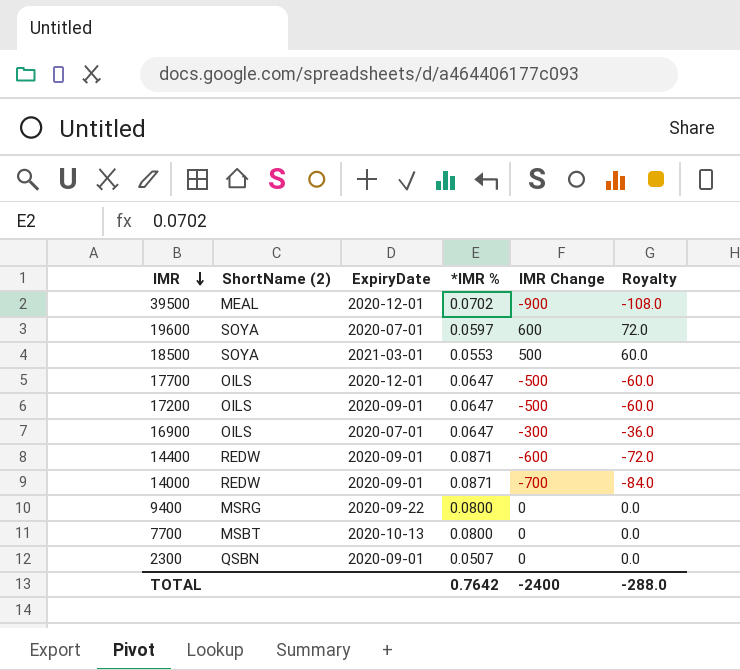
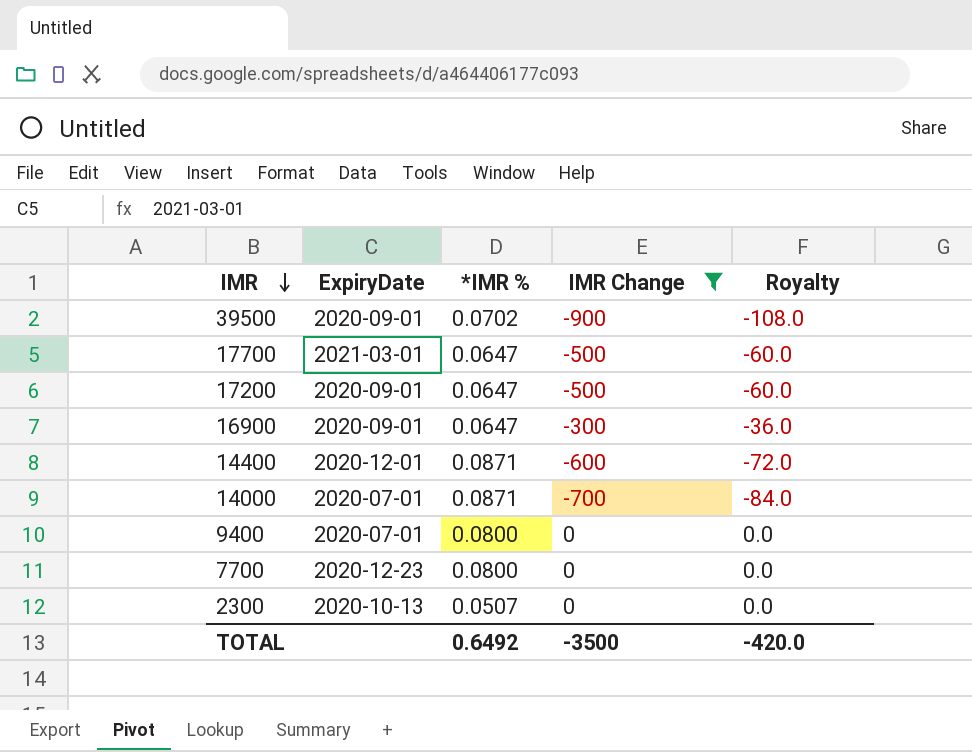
filter: none -> IMR Change <= 0
column ShortName (2) | position: 2 -> none
39500 | ExpiryDate: 2020-12-01 -> 2020-09-01
17700 | ExpiryDate: 2020-12-01 -> 2021-03-01
16900 | ExpiryDate: 2020-07-01 -> 2020-09-01
14400 | ExpiryDate: 2020-09-01 -> 2020-12-01
14000 | ExpiryDate: 2020-09-01 -> 2020-07-01
9400 | ExpiryDate: 2020-09-22 -> 2020-07-01
7700 | ExpiryDate: 2020-10-13 -> 2020-12-23
2300 | ExpiryDate: 2020-09-01 -> 2020-10-13
TOTAL | *IMR %: 0.7642 -> 0.6492
TOTAL | IMR Change: -2400 -> -3500
TOTAL | Royalty: -288.0 -> -420.0

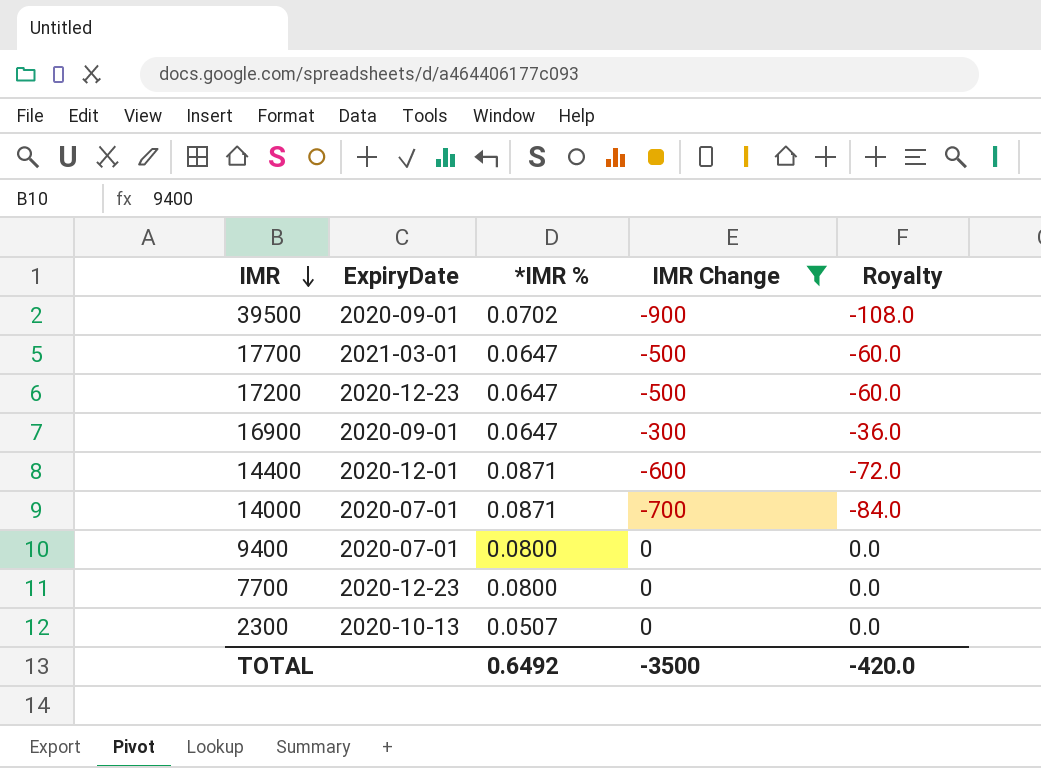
17200 | ExpiryDate: 2020-09-01 -> 2020-12-23

